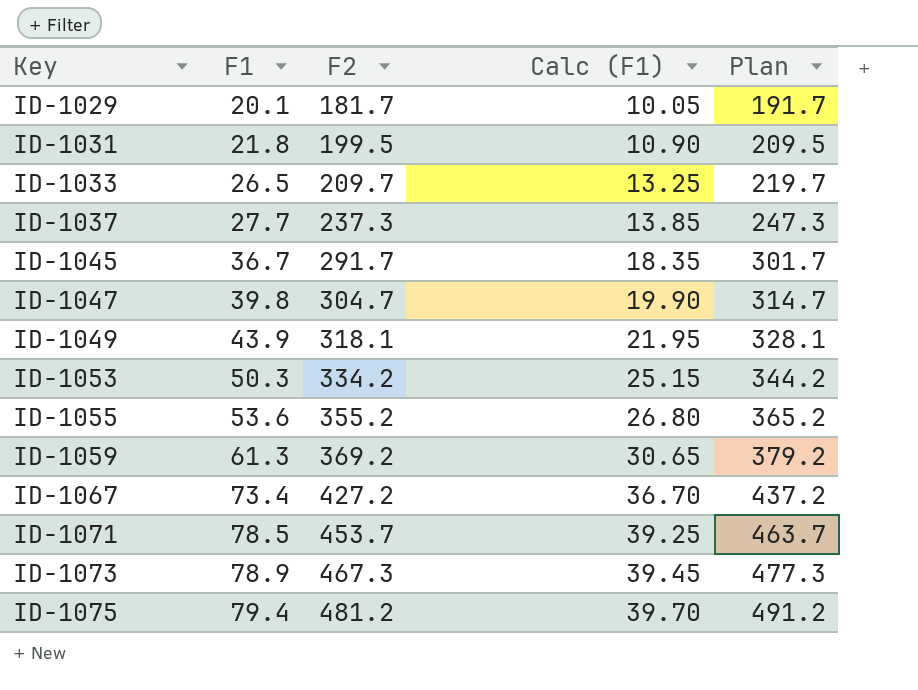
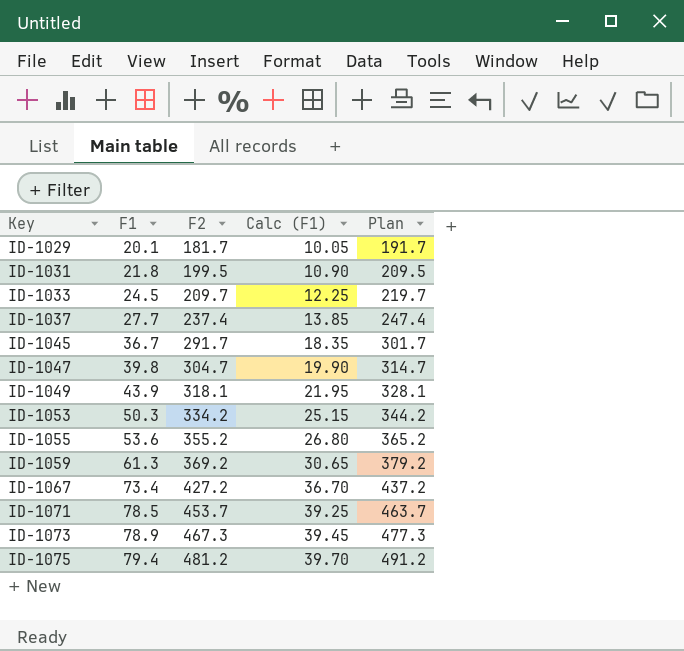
ID-1033 | F1: 26.5 -> 24.5
ID-1033 | Calc (F1): 13.25 -> 12.25
ID-1037 | F2: 237.3 -> 237.4
ID-1037 | Plan: 247.3 -> 247.4

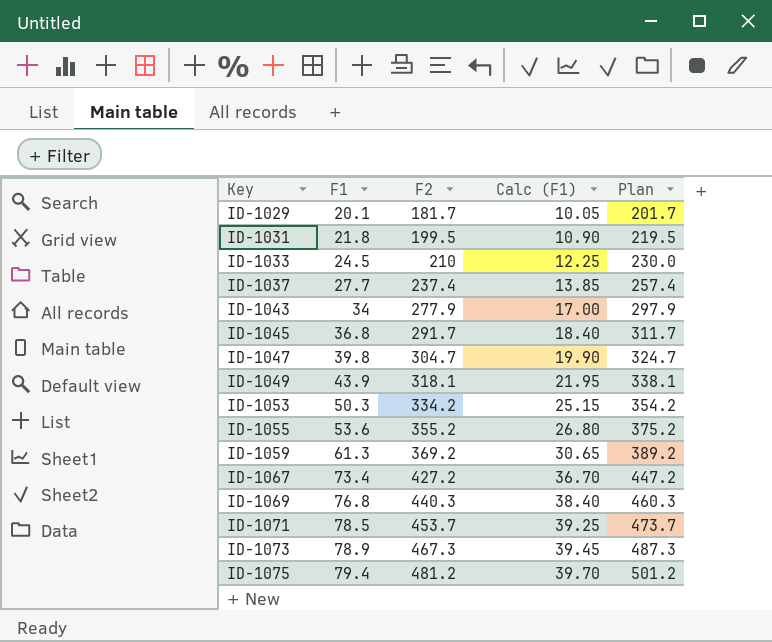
column Plan | formula: [F2] + 10 -> [F2] + 20
ID-1033 | F2: 209.7 -> 210
row ID-1043: none -> 34 | 277.9 | 17.00 | 297.9
ID-1045 | F1: 36.7 -> 36.8
ID-1045 | Calc (F1): 18.35 -> 18.40
row ID-1069: none -> 76.8 | 440.3 | 38.40 | 460.3

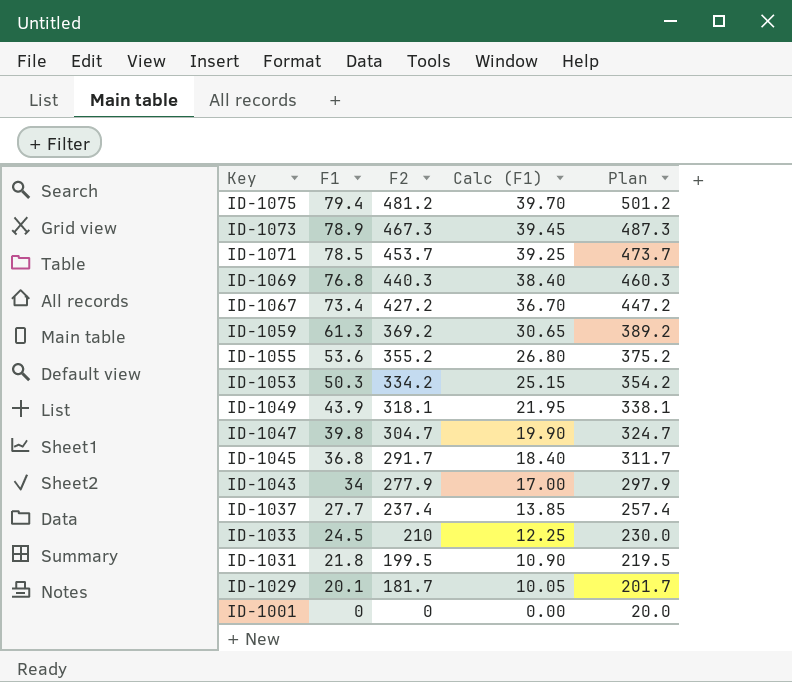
row order: Key ascending -> Key descending
row ID-1001: none -> 0 | 0 | 0.00 | 20.0

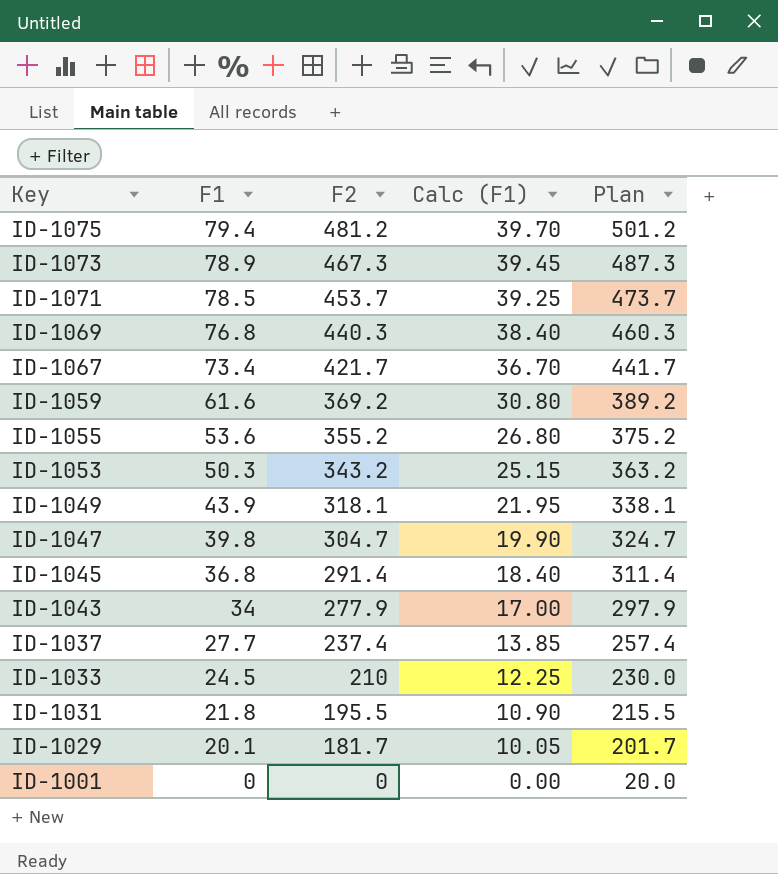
ID-1067 | F2: 427.2 -> 421.7
ID-1067 | Plan: 447.2 -> 441.7
ID-1059 | F1: 61.3 -> 61.6
ID-1059 | Calc (F1): 30.65 -> 30.80
ID-1053 | F2: 334.2 -> 343.2
ID-1053 | Plan: 354.2 -> 363.2
ID-1045 | F2: 291.7 -> 291.4
ID-1045 | Plan: 311.7 -> 311.4
ID-1031 | F2: 199.5 -> 195.5
ID-1031 | Plan: 219.5 -> 215.5

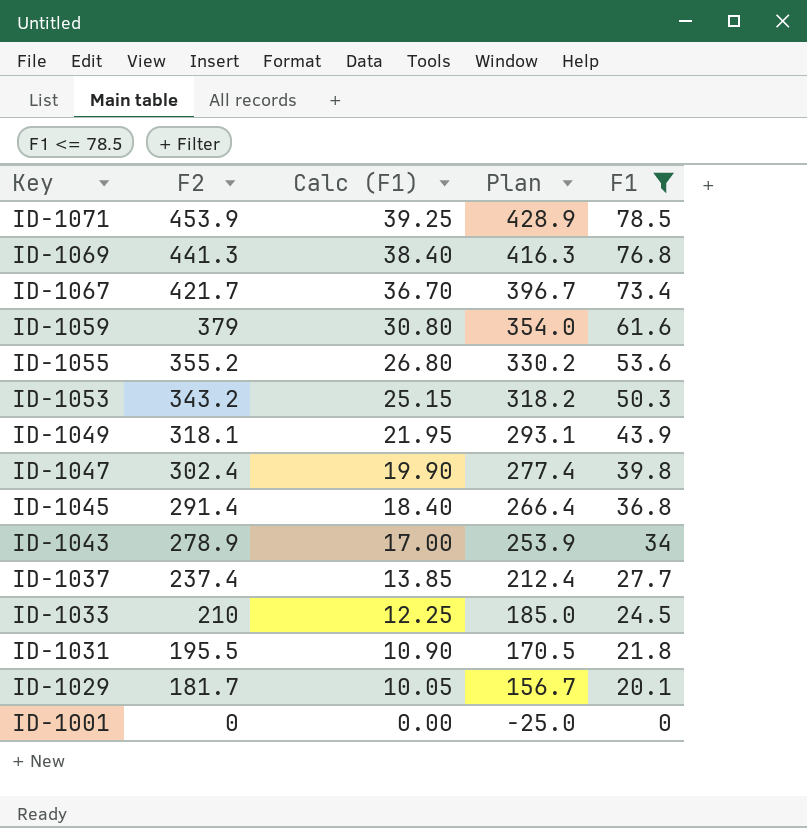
filter: none -> F1 <= 78.5
column Plan | formula: [F2] + 20 -> [F2] - 25
column F1 | position: 2 -> 5
ID-1071 | F2: 453.7 -> 453.9
ID-1069 | F2: 440.3 -> 441.3
ID-1059 | F2: 369.2 -> 379
ID-1047 | F2: 304.7 -> 302.4
ID-1043 | F2: 277.9 -> 278.9

